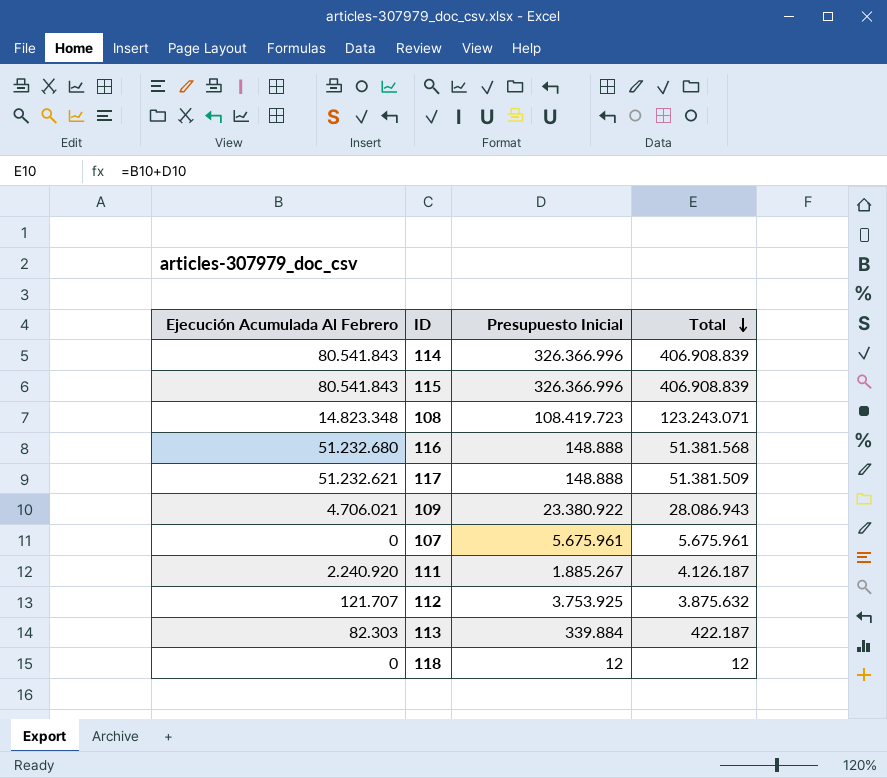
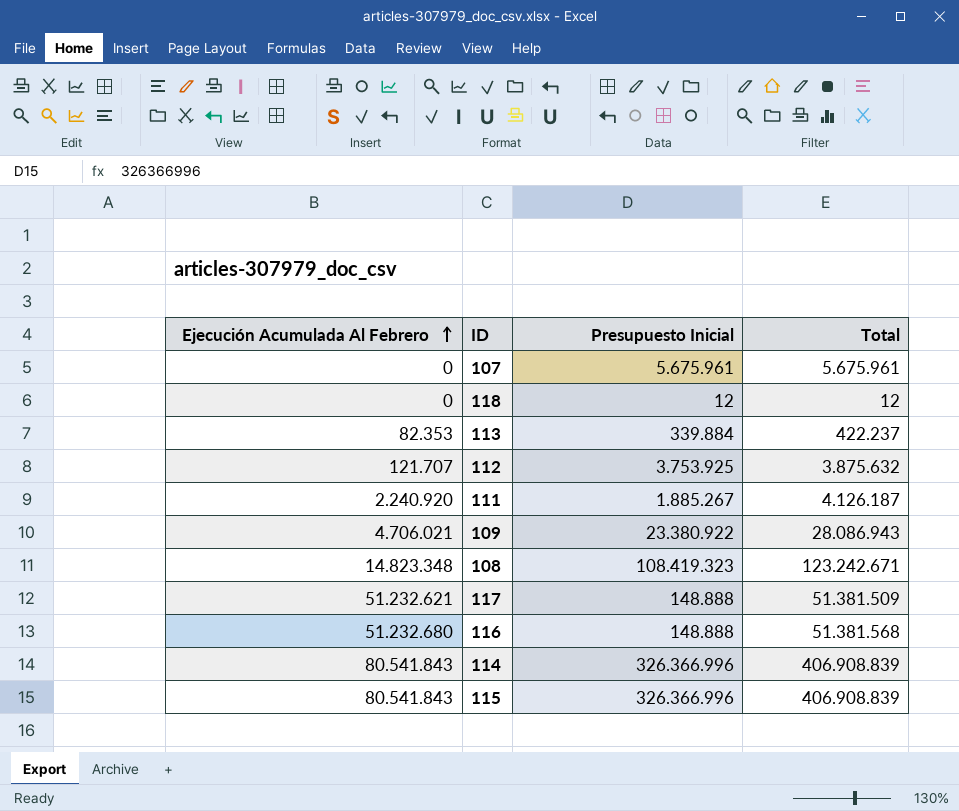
row order: Total descending -> Ejecución Acumulada Al Febrero ascending
113 | Ejecución Acumulada Al Febrero: 82.303 -> 82.353
113 | Total: 422.187 -> 422.237
108 | Presupuesto Inicial: 108.419.723 -> 108.419.323
108 | Total: 123.243.071 -> 123.242.671

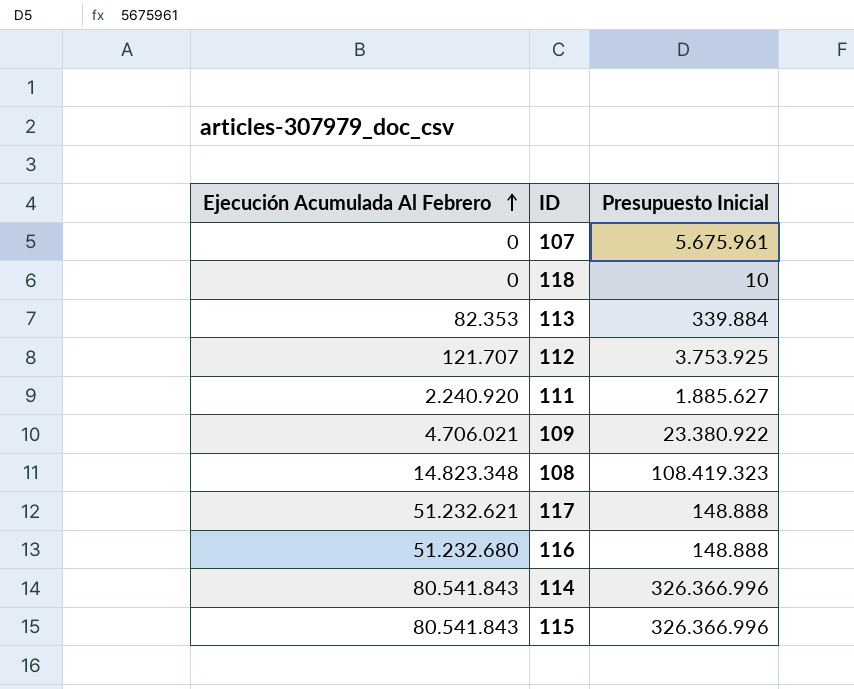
column Total | formula: [Ejecución Acumulada Al Febrero] + [Presupuesto Inicial] -> none
118 | Presupuesto Inicial: 12 -> 10
111 | Presupuesto Inicial: 1.885.267 -> 1.885.627

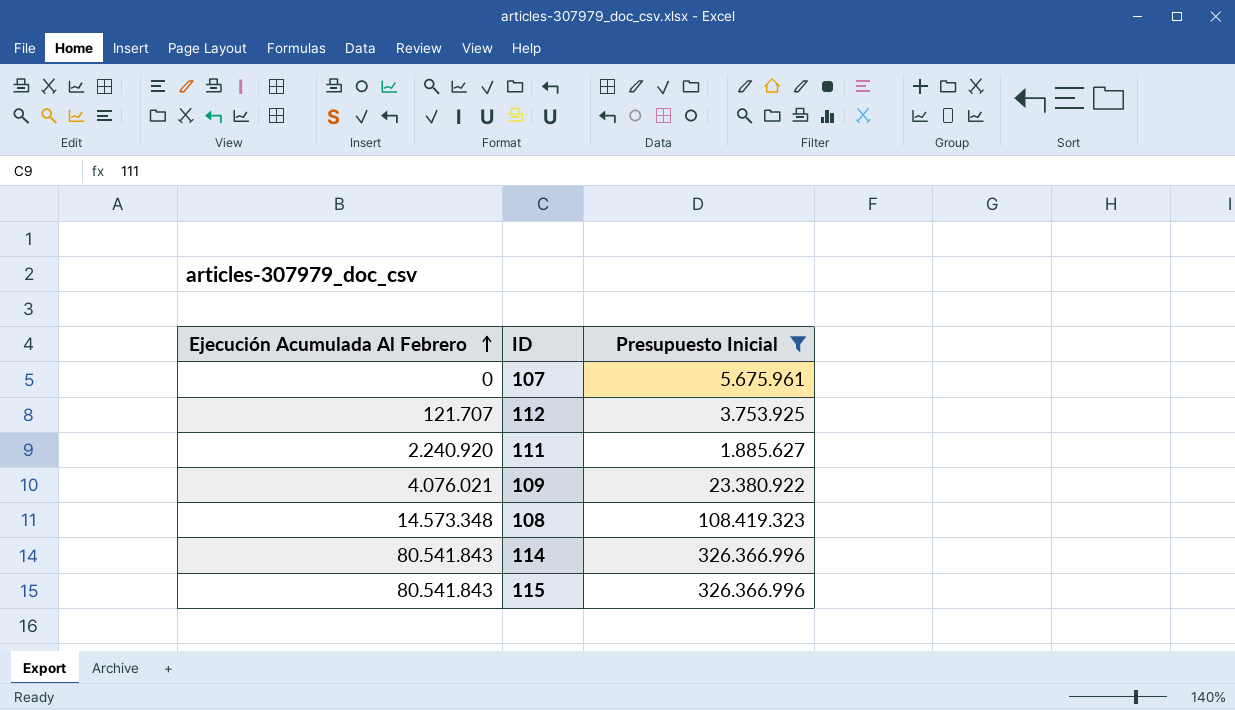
filter: none -> Presupuesto Inicial >= 1.885.627
109 | Ejecución Acumulada Al Febrero: 4.706.021 -> 4.076.021
108 | Ejecución Acumulada Al Febrero: 14.823.348 -> 14.573.348

